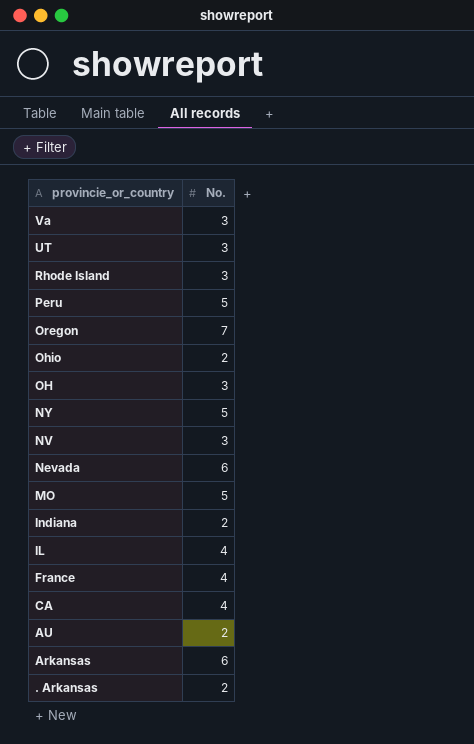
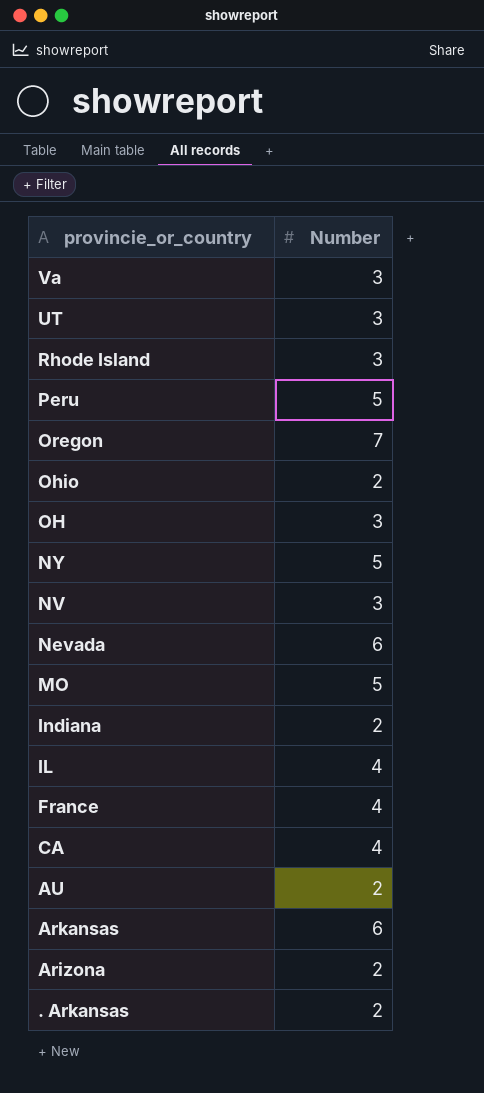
column name: No. -> Number
row Arizona: none -> 2

